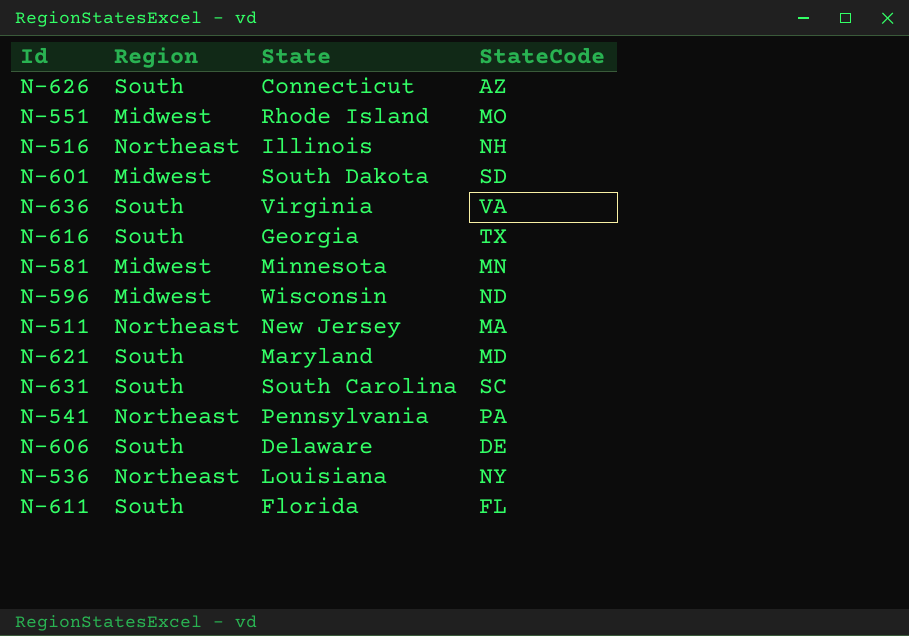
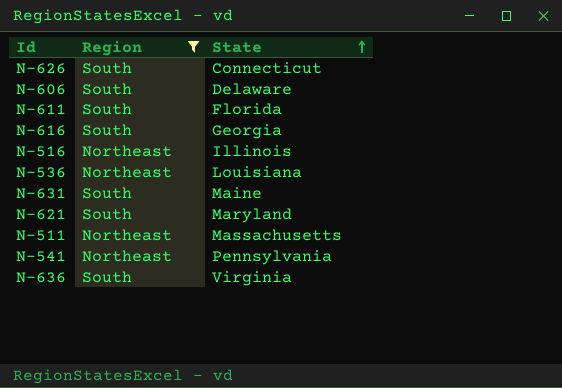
filter: none -> Region != Midwest
row order: none -> State ascending
column StateCode | position: 4 -> none
N-631 | State: South Carolina -> Maine
N-511 | State: New Jersey -> Massachusetts

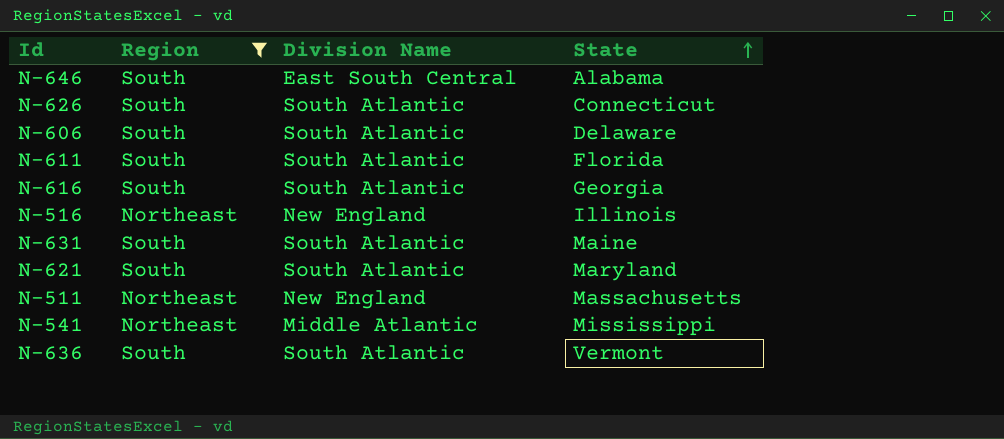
column Division Name | position: none -> 3
row N-536: Northeast | Louisiana -> none
row N-646: none -> South | East South Central | Alabama
N-541 | State: Pennsylvania -> Mississippi
N-636 | State: Virginia -> Vermont

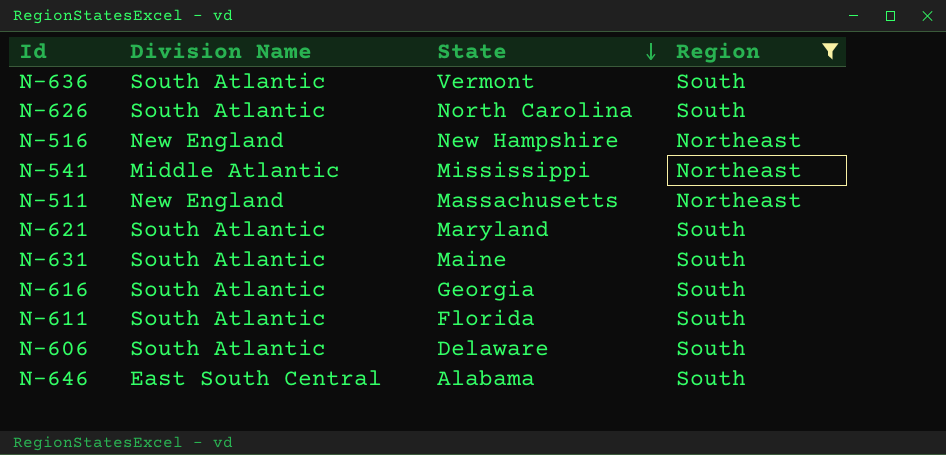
row order: State ascending -> State descending
column Region | position: 2 -> 4
N-626 | State: Connecticut -> North Carolina
N-516 | State: Illinois -> New Hampshire

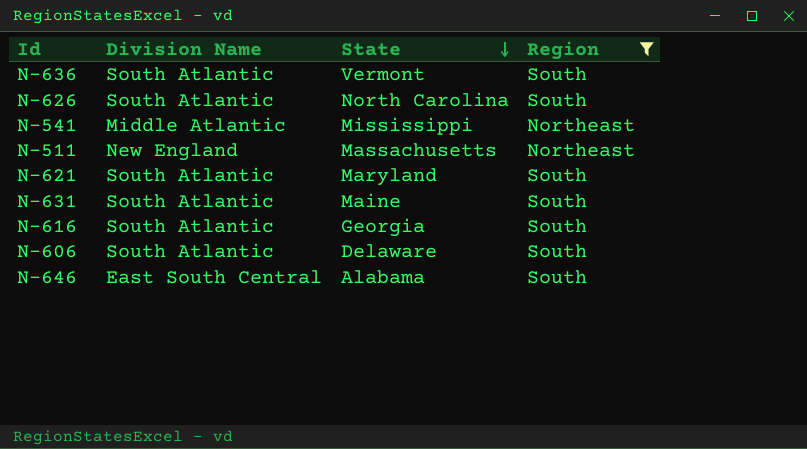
row N-516: New England | New Hampshire | Northeast -> none
row N-611: South Atlantic | Florida | South -> none

